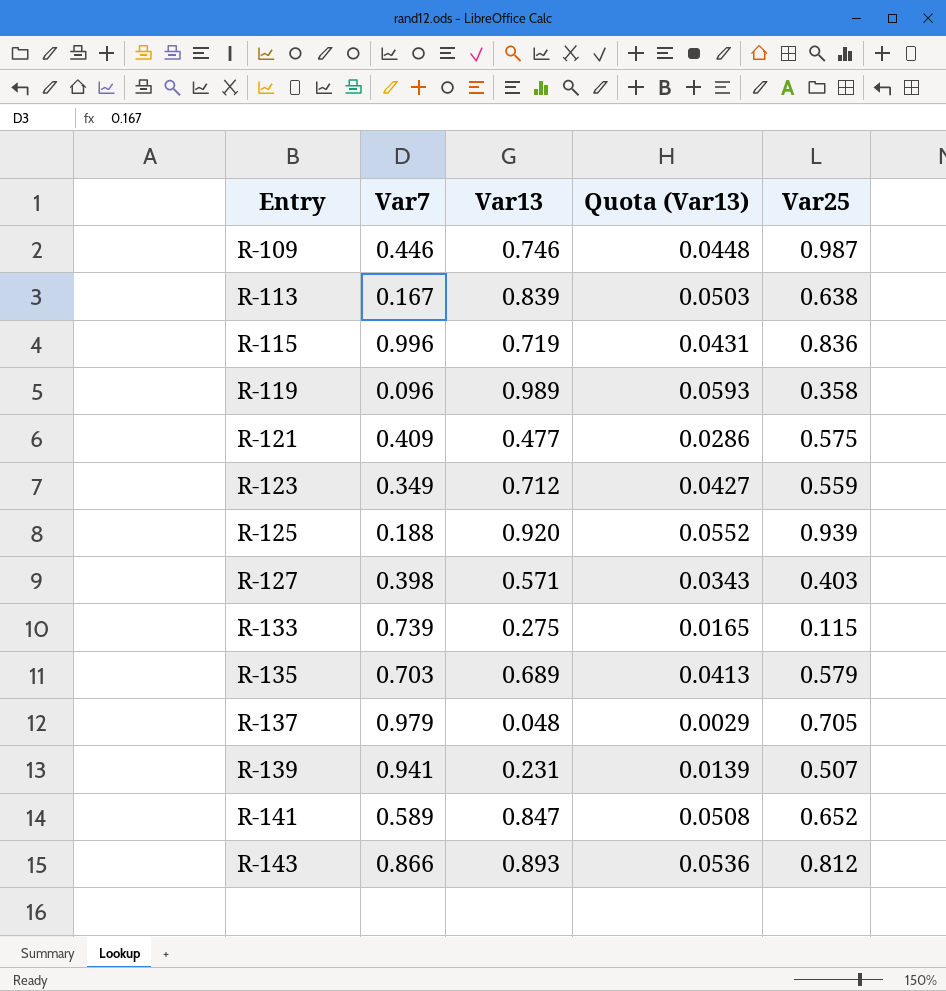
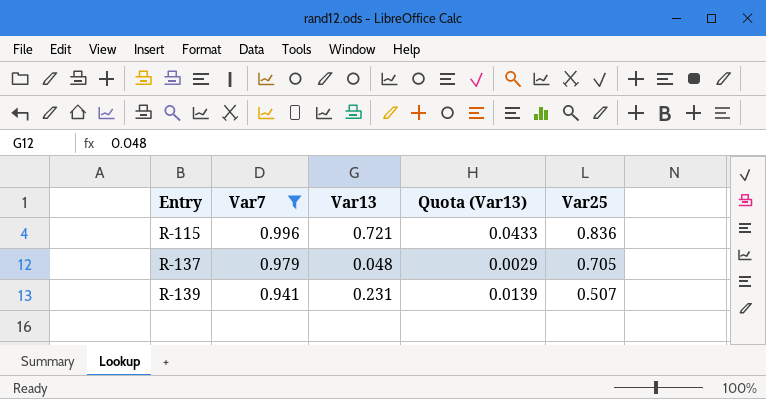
filter: none -> Var7 >= 0.941
R-115 | Var13: 0.719 -> 0.721
R-115 | Quota (Var13): 0.0431 -> 0.0433

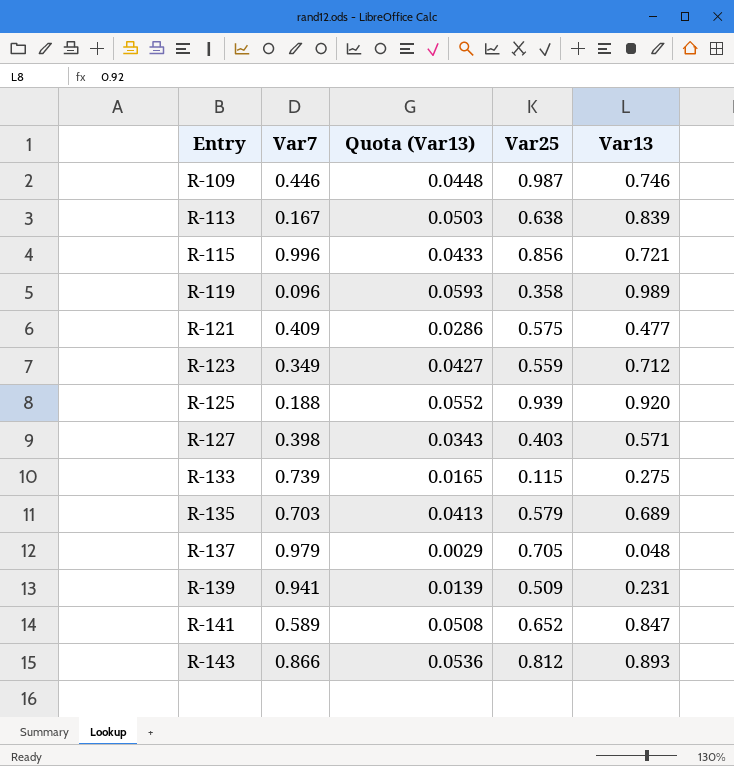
filter: Var7 >= 0.941 -> none
column Var13 | position: 3 -> 5
R-115 | Var25: 0.836 -> 0.856
R-139 | Var25: 0.507 -> 0.509

